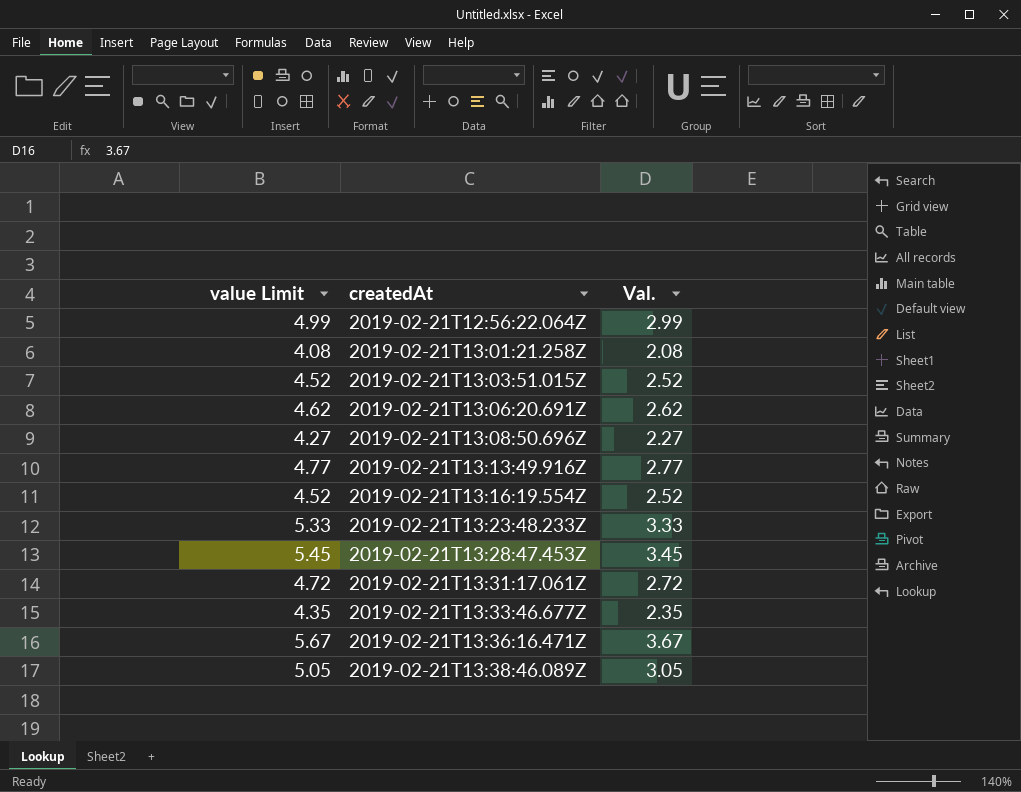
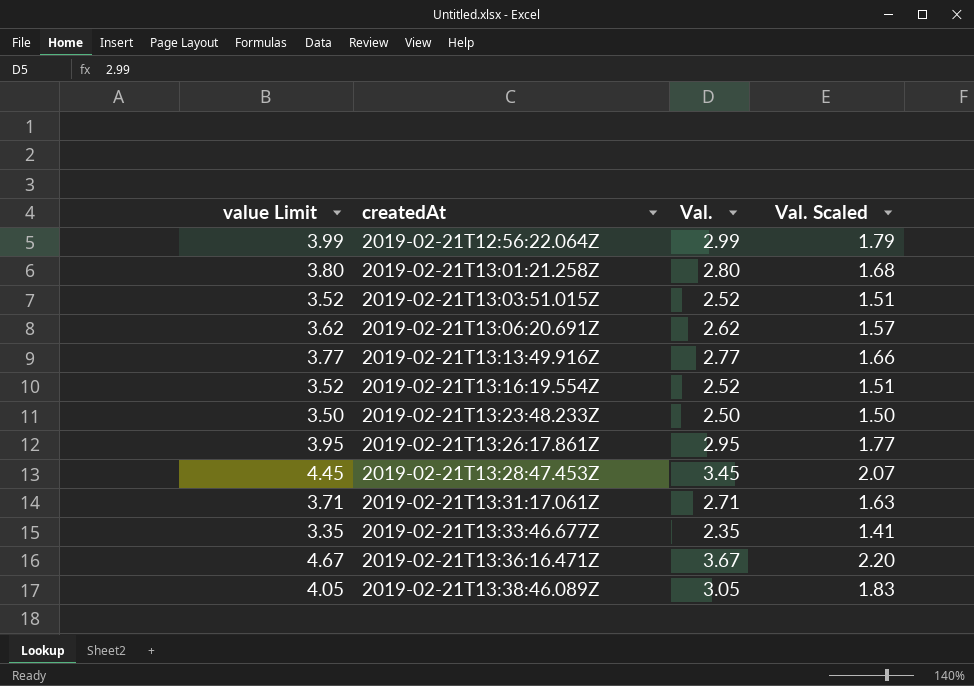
column value Limit | formula: [Val.] + 2 -> [Val.] + 1
column Val. Scaled | formula: none -> [Val.] * 0.6
row 2019-02-21T13:08:50.696Z: 4.27 | 2.27 -> none
2019-02-21T13:01:21.258Z | Val.: 2.08 -> 2.80
2019-02-21T13:23:48.233Z | Val.: 3.33 -> 2.50
row 2019-02-21T13:26:17.861Z: none -> 3.95 | 2.95 | 1.77
2019-02-21T13:31:17.061Z | Val.: 2.72 -> 2.71

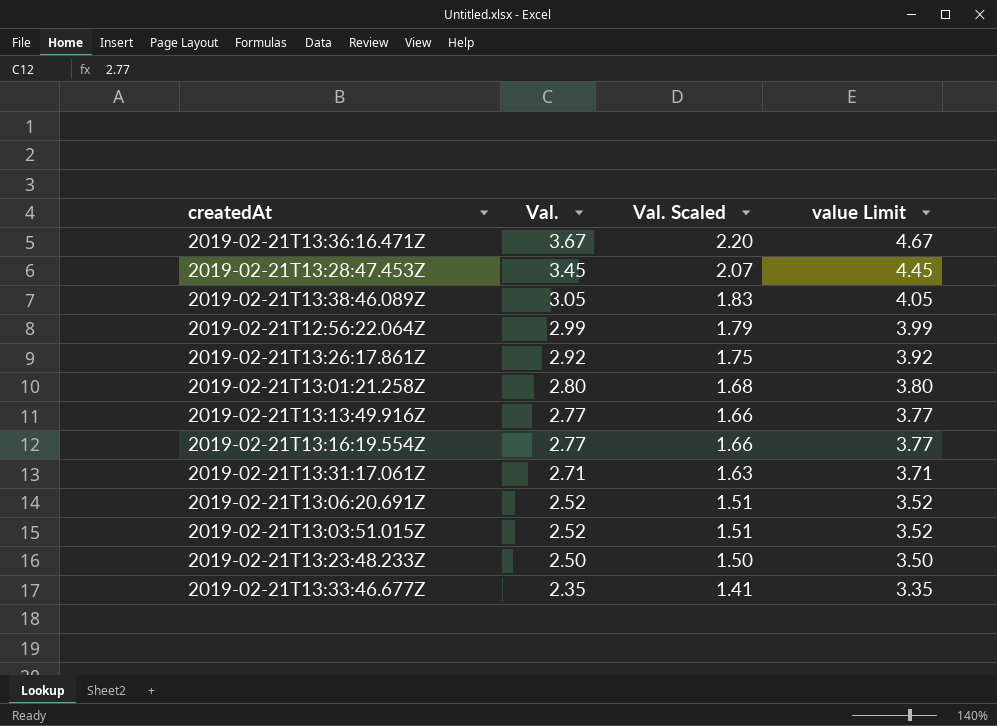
row order: createdAt ascending -> Val. descending
column value Limit | position: 1 -> 4
2019-02-21T13:26:17.861Z | Val.: 2.95 -> 2.92
2019-02-21T13:26:17.861Z | Val. Scaled: 1.77 -> 1.75
2019-02-21T13:26:17.861Z | value Limit: 3.95 -> 3.92
2019-02-21T13:16:19.554Z | Val.: 2.52 -> 2.77
2019-02-21T13:16:19.554Z | Val. Scaled: 1.51 -> 1.66
2019-02-21T13:16:19.554Z | value Limit: 3.52 -> 3.77
2019-02-21T13:06:20.691Z | Val.: 2.62 -> 2.52
2019-02-21T13:06:20.691Z | Val. Scaled: 1.57 -> 1.51
2019-02-21T13:06:20.691Z | value Limit: 3.62 -> 3.52

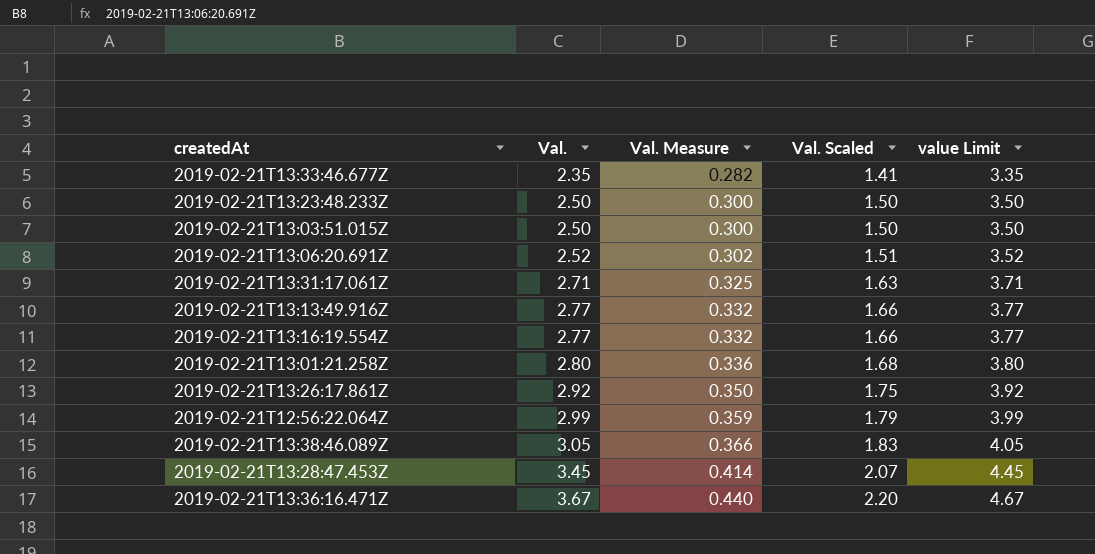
row order: Val. descending -> Val. ascending
column Val. Measure | formula: none -> [Val.] * 0.12
2019-02-21T13:03:51.015Z | Val.: 2.52 -> 2.50
2019-02-21T13:03:51.015Z | Val. Scaled: 1.51 -> 1.50
2019-02-21T13:03:51.015Z | value Limit: 3.52 -> 3.50

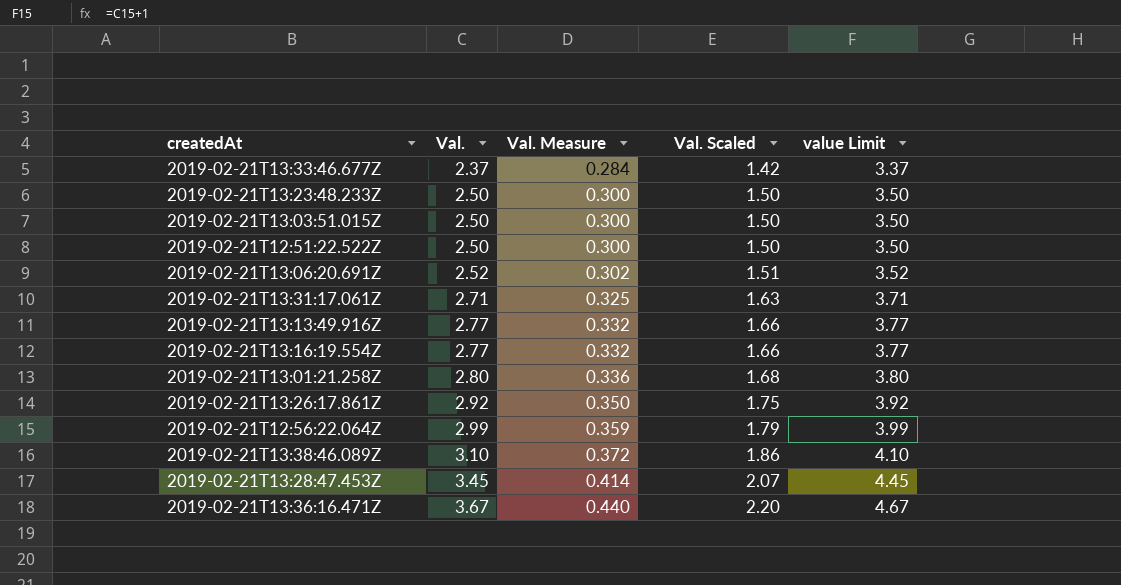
2019-02-21T13:33:46.677Z | Val.: 2.35 -> 2.37
2019-02-21T13:33:46.677Z | Val. Measure: 0.282 -> 0.284
2019-02-21T13:33:46.677Z | Val. Scaled: 1.41 -> 1.42
2019-02-21T13:33:46.677Z | value Limit: 3.35 -> 3.37
row 2019-02-21T12:51:22.522Z: none -> 2.50 | 0.300 | 1.50 | 3.50
2019-02-21T13:38:46.089Z | Val.: 3.05 -> 3.10
2019-02-21T13:38:46.089Z | Val. Measure: 0.366 -> 0.372
2019-02-21T13:38:46.089Z | Val. Scaled: 1.83 -> 1.86
2019-02-21T13:38:46.089Z | value Limit: 4.05 -> 4.10

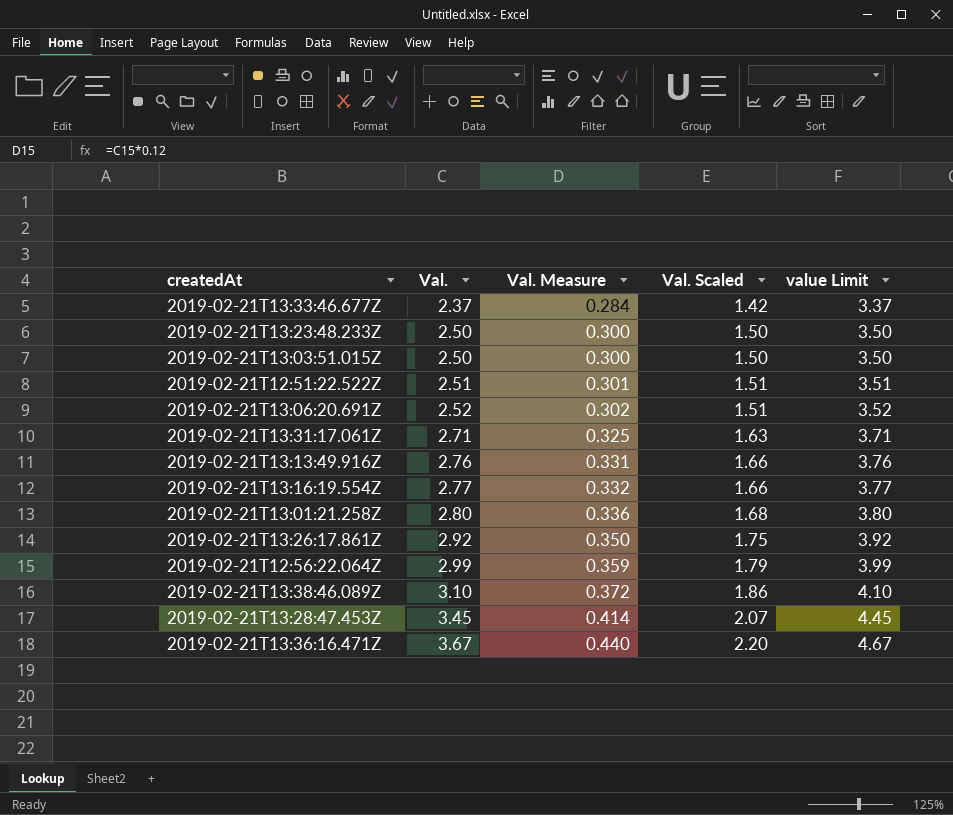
2019-02-21T12:51:22.522Z | Val.: 2.50 -> 2.51
2019-02-21T12:51:22.522Z | Val. Measure: 0.300 -> 0.301
2019-02-21T12:51:22.522Z | Val. Scaled: 1.50 -> 1.51
2019-02-21T12:51:22.522Z | value Limit: 3.50 -> 3.51
2019-02-21T13:13:49.916Z | Val.: 2.77 -> 2.76
2019-02-21T13:13:49.916Z | Val. Measure: 0.332 -> 0.331
2019-02-21T13:13:49.916Z | value Limit: 3.77 -> 3.76

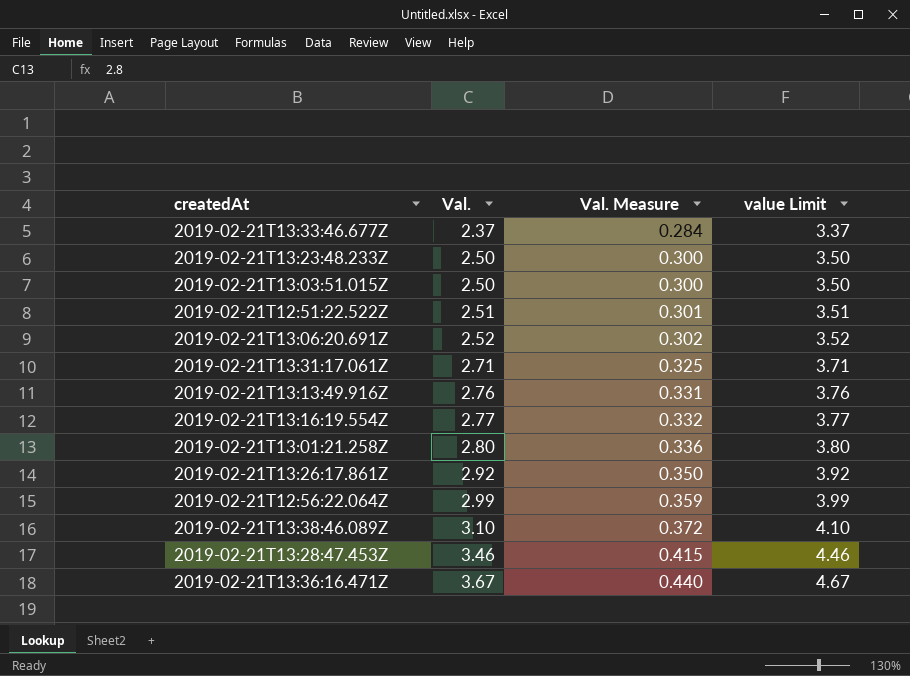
column Val. Scaled | formula: [Val.] * 0.6 -> none
2019-02-21T13:28:47.453Z | Val.: 3.45 -> 3.46
2019-02-21T13:28:47.453Z | Val. Measure: 0.414 -> 0.415
2019-02-21T13:28:47.453Z | value Limit: 4.45 -> 4.46

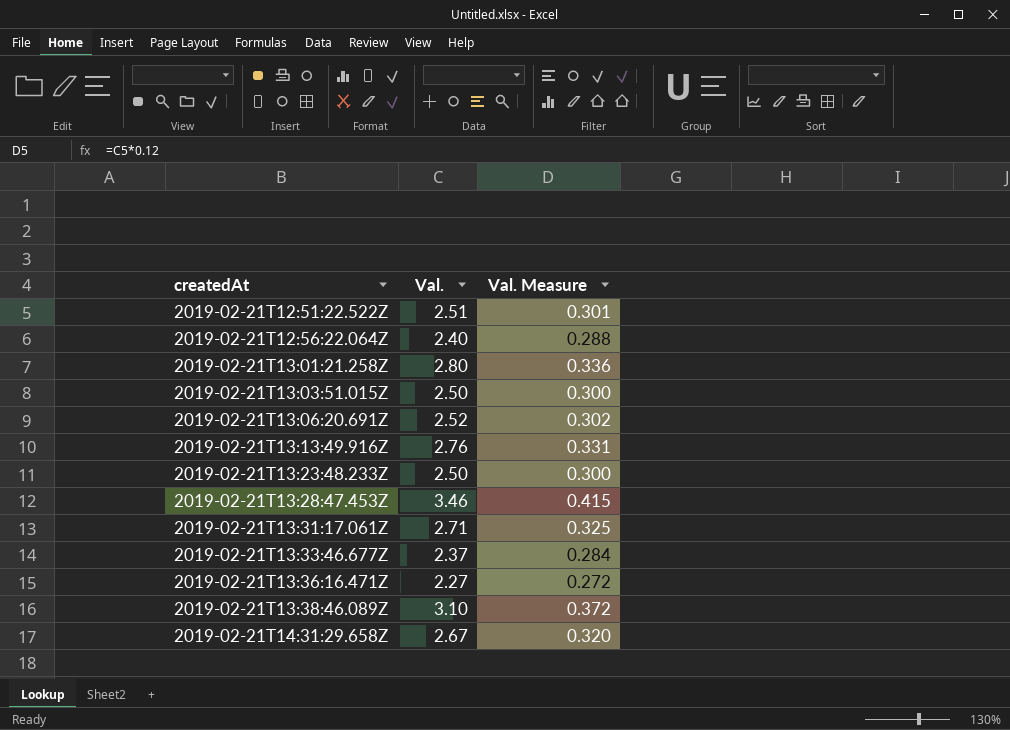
row order: Val. ascending -> createdAt ascending
column value Limit | formula: [Val.] + 1 -> none
row 2019-02-21T13:16:19.554Z: 2.77 | 0.332 | 3.77 -> none
row 2019-02-21T13:26:17.861Z: 2.92 | 0.350 | 3.92 -> none
2019-02-21T12:56:22.064Z | Val.: 2.99 -> 2.40
2019-02-21T12:56:22.064Z | Val. Measure: 0.359 -> 0.288
2019-02-21T13:36:16.471Z | Val.: 3.67 -> 2.27
2019-02-21T13:36:16.471Z | Val. Measure: 0.440 -> 0.272
row 2019-02-21T14:31:29.658Z: none -> 2.67 | 0.320

